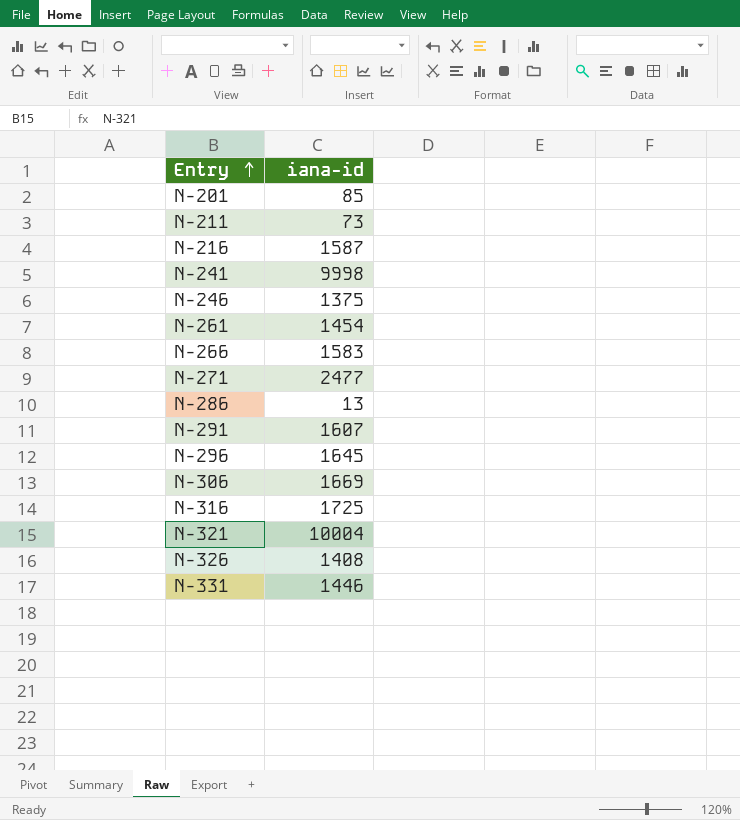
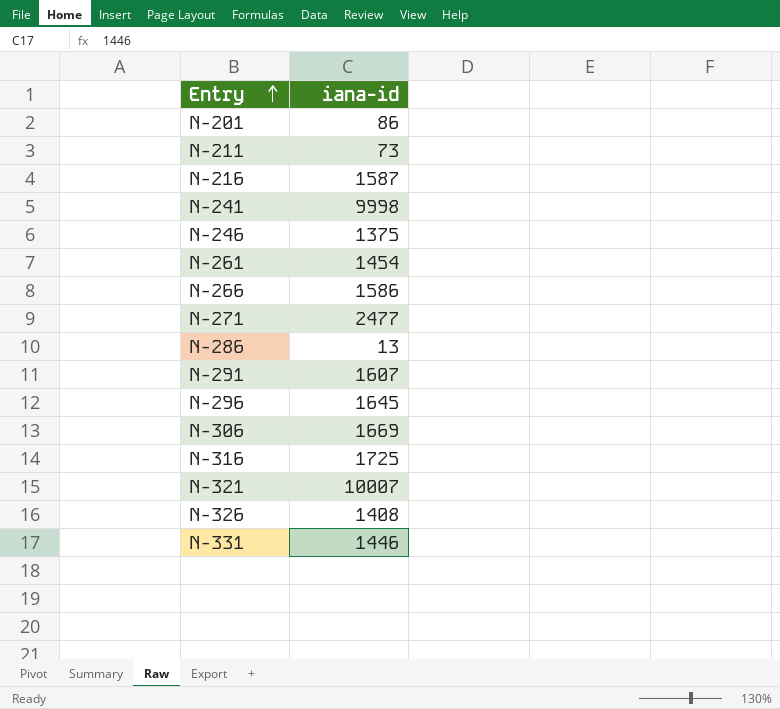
N-201 | iana-id: 85 -> 86
N-266 | iana-id: 1583 -> 1586
N-321 | iana-id: 10004 -> 10007

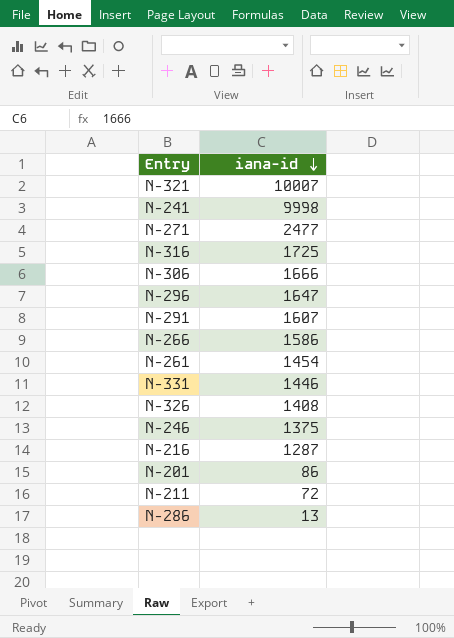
row order: Entry ascending -> iana-id descending
N-306 | iana-id: 1669 -> 1666
N-296 | iana-id: 1645 -> 1647
N-216 | iana-id: 1587 -> 1287
N-211 | iana-id: 73 -> 72

